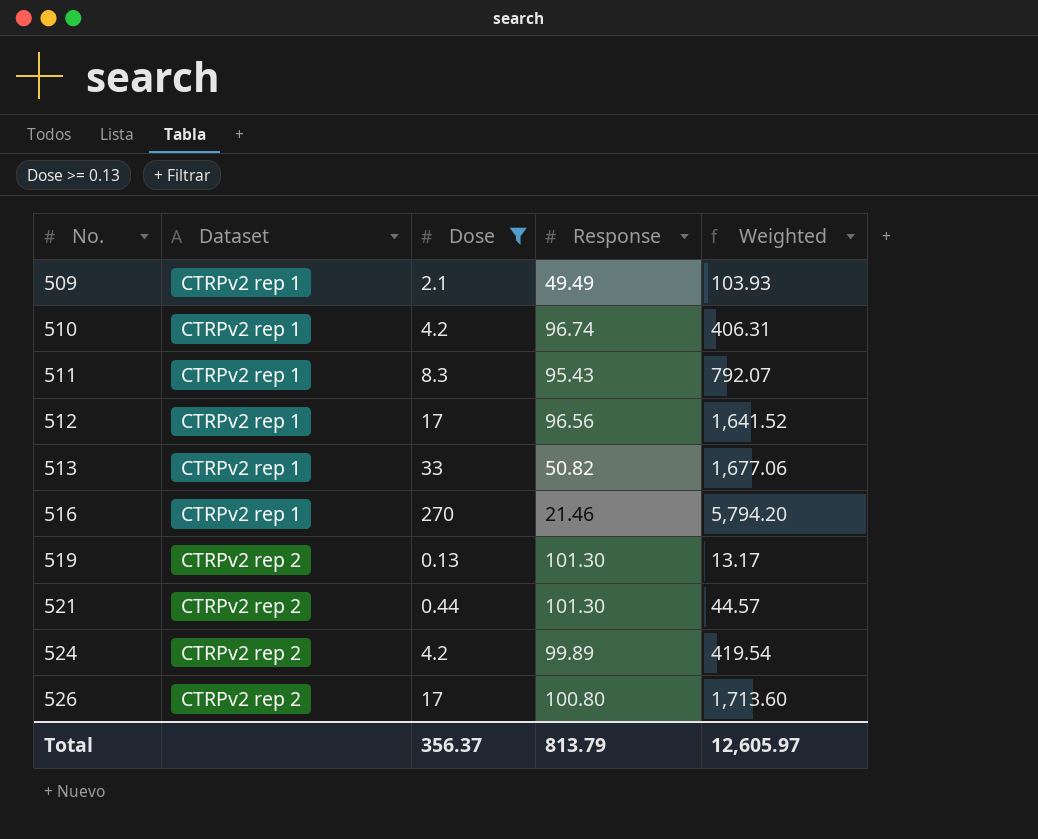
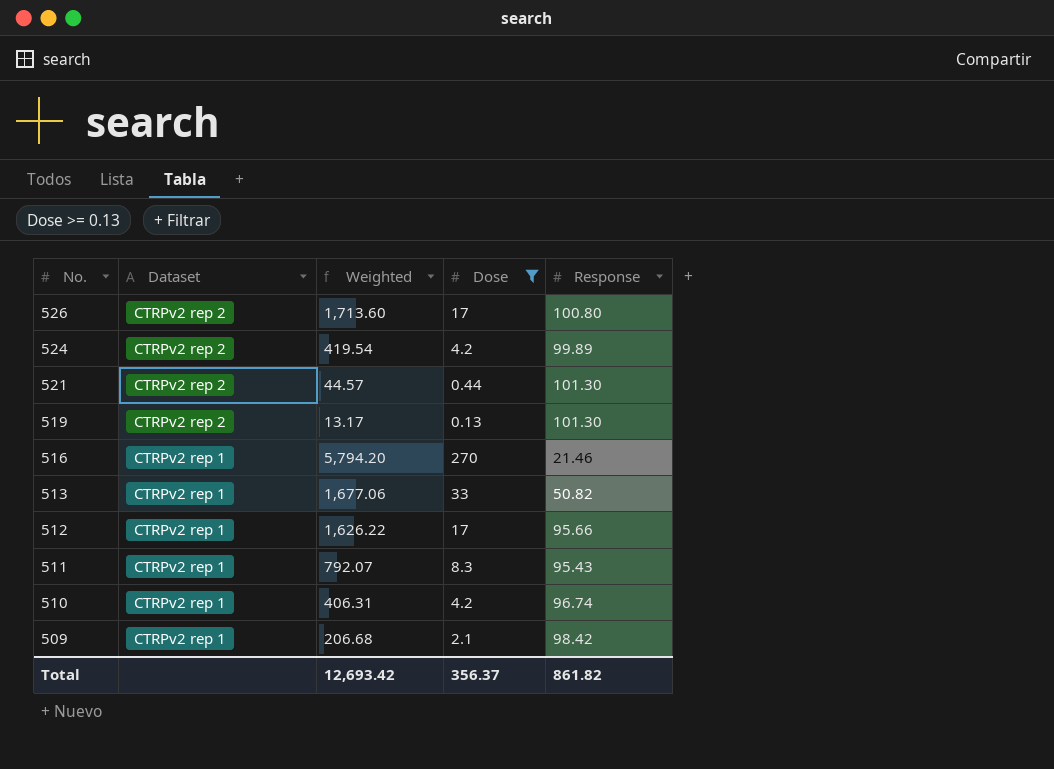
row order: No. ascending -> No. descending
column Weighted | position: 5 -> 3
512 | Weighted: 1,641.52 -> 1,626.22
512 | Response: 96.56 -> 95.66
509 | Weighted: 103.93 -> 206.68
509 | Response: 49.49 -> 98.42
Total | Weighted: 12,605.97 -> 12,693.42
Total | Response: 813.79 -> 861.82

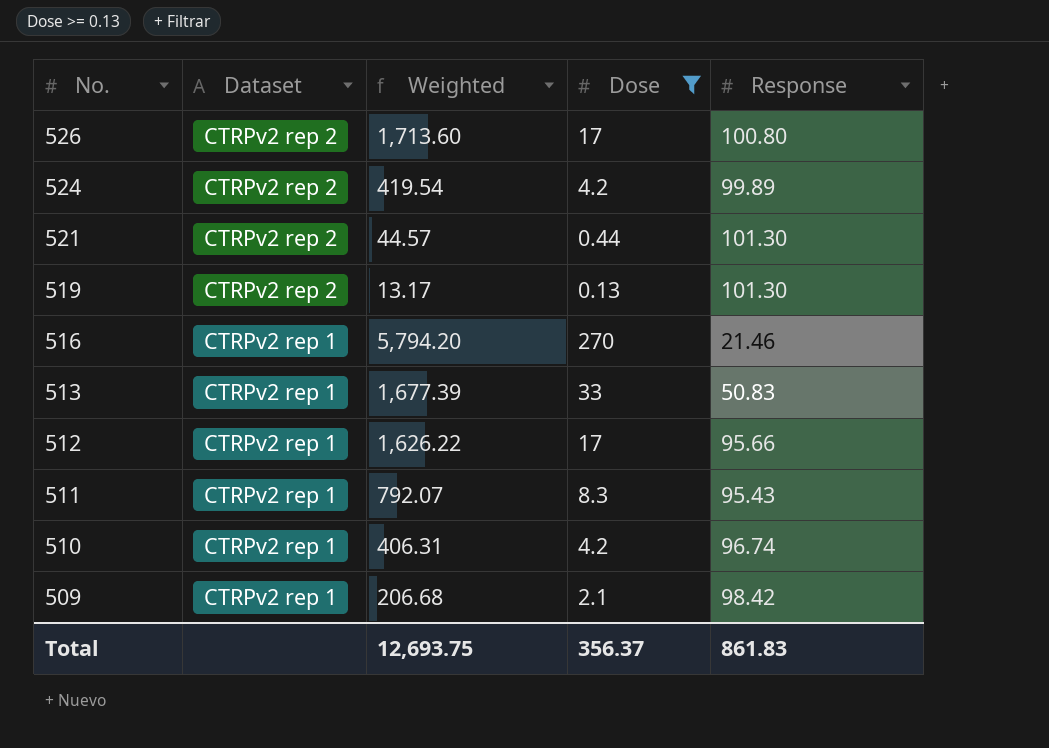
513 | Weighted: 1,677.06 -> 1,677.39
513 | Response: 50.82 -> 50.83
Total | Weighted: 12,693.42 -> 12,693.75
Total | Response: 861.82 -> 861.83

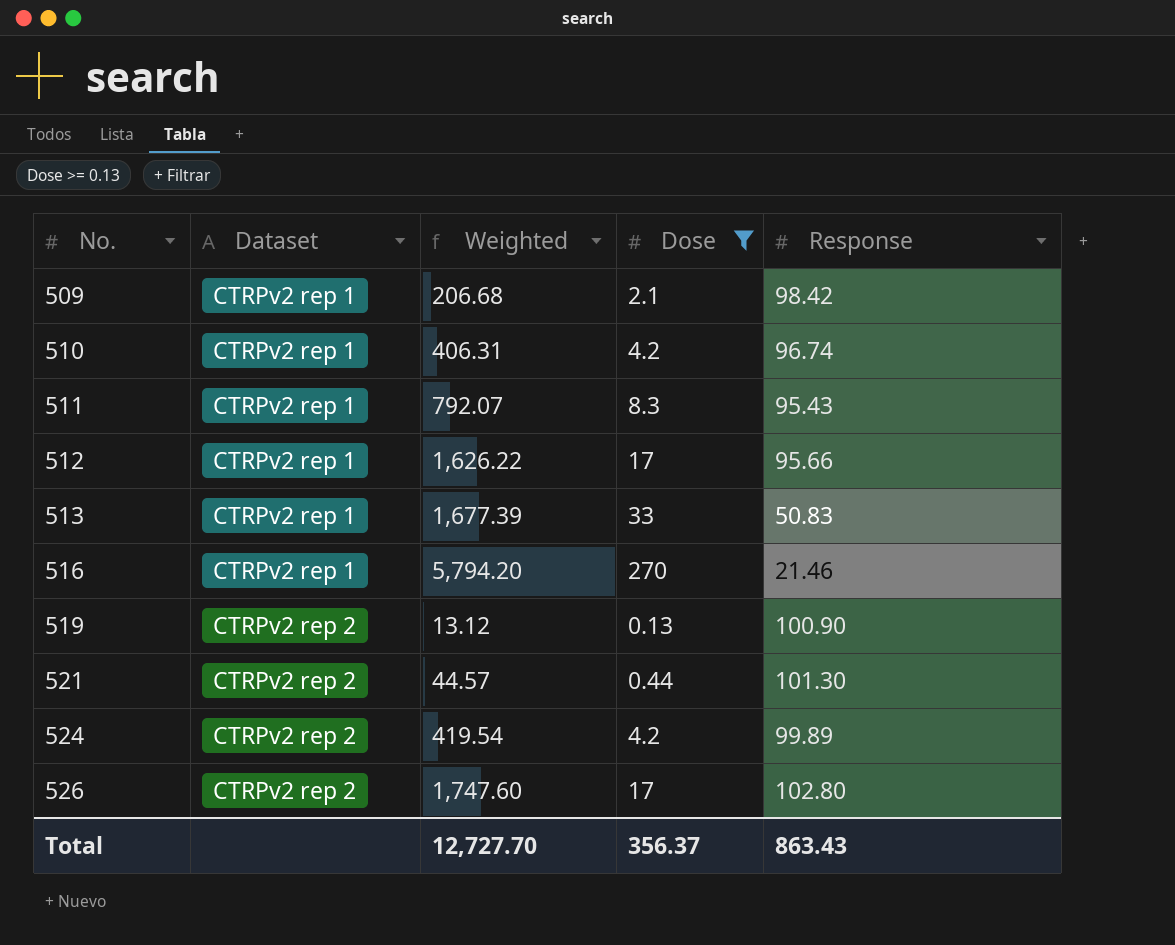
row order: No. descending -> No. ascending
519 | Weighted: 13.17 -> 13.12
519 | Response: 101.30 -> 100.90
526 | Weighted: 1,713.60 -> 1,747.60
526 | Response: 100.80 -> 102.80
Total | Weighted: 12,693.75 -> 12,727.70
Total | Response: 861.83 -> 863.43

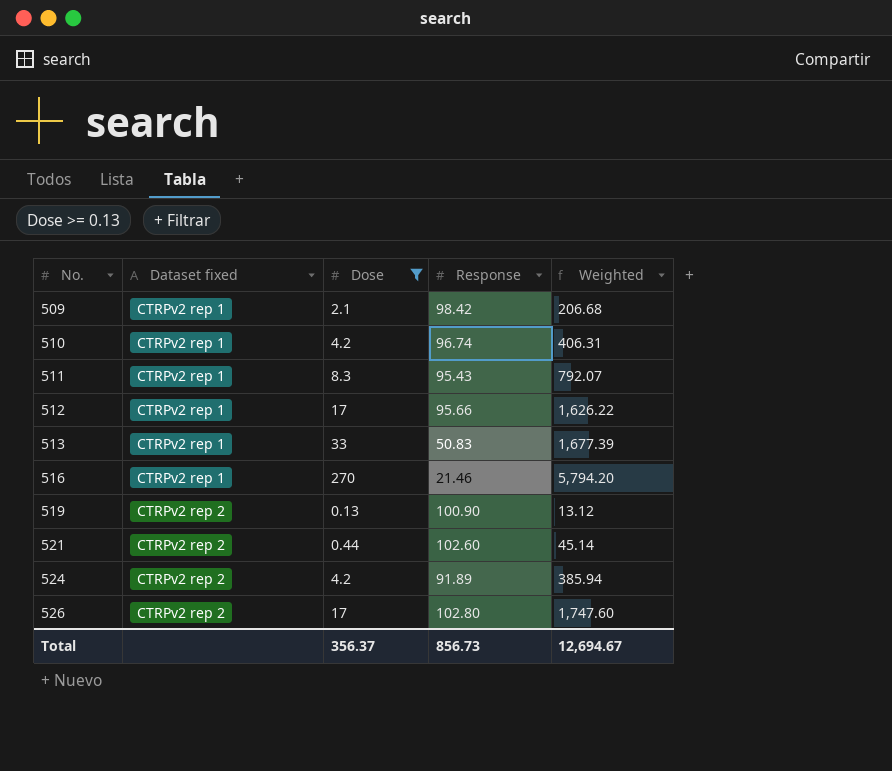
column name: Dataset -> Dataset fixed
column Weighted | position: 3 -> 5
521 | Response: 101.30 -> 102.60
521 | Weighted: 44.57 -> 45.14
524 | Response: 99.89 -> 91.89
524 | Weighted: 419.54 -> 385.94
Total | Response: 863.43 -> 856.73
Total | Weighted: 12,727.70 -> 12,694.67

